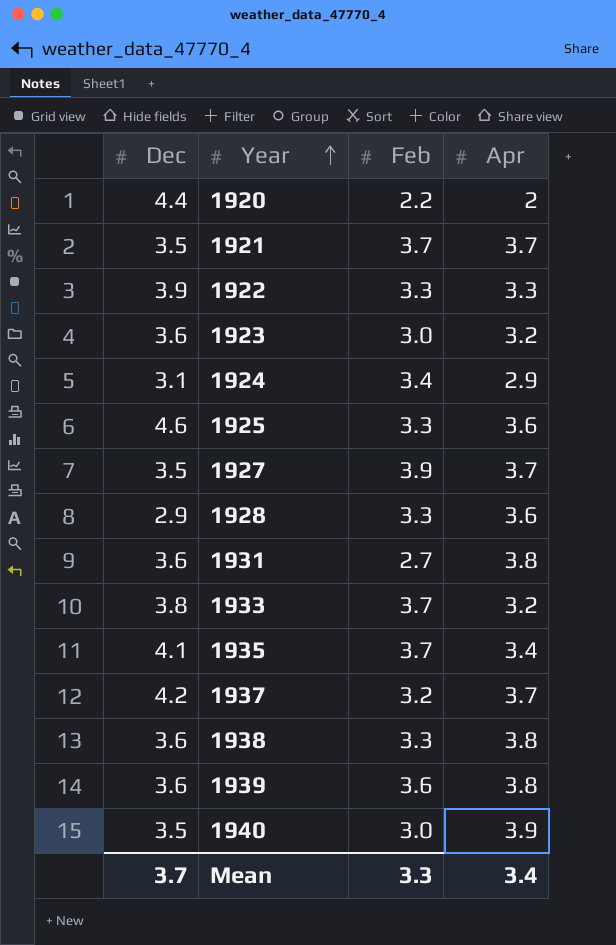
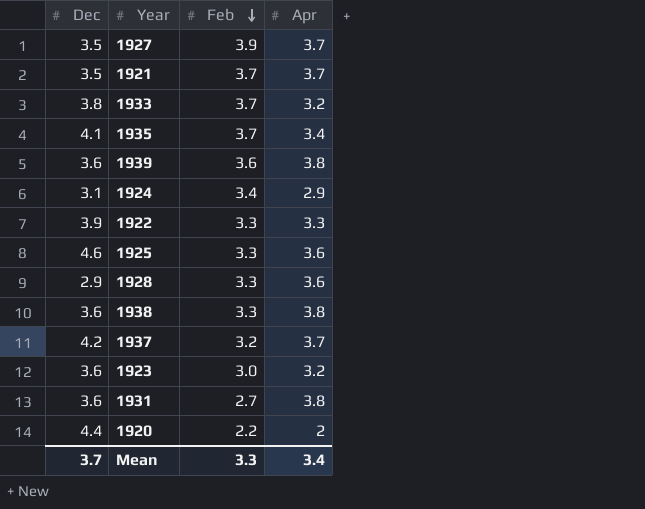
row order: Year ascending -> Feb descending
row 1940: 3.5 | 3.0 | 3.9 -> none

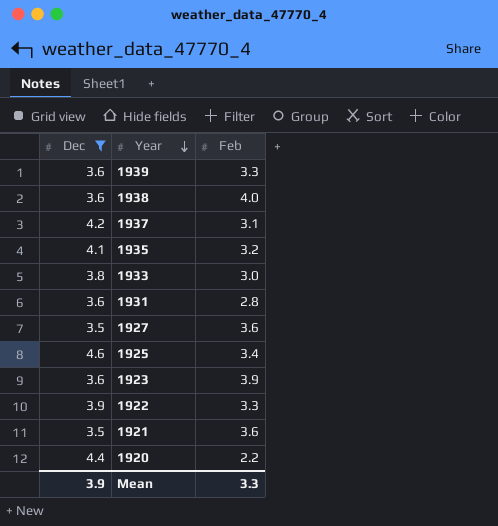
filter: none -> Dec >= 3.5
row order: Feb descending -> Year descending
column Apr | position: 4 -> none
1939 | Feb: 3.6 -> 3.3
1938 | Feb: 3.3 -> 4.0
1937 | Feb: 3.2 -> 3.1
1935 | Feb: 3.7 -> 3.2
1933 | Feb: 3.7 -> 3.0
1931 | Feb: 2.7 -> 2.8
1927 | Feb: 3.9 -> 3.6
1925 | Feb: 3.3 -> 3.4
1923 | Feb: 3.0 -> 3.9
1921 | Feb: 3.7 -> 3.6
Mean | Dec: 3.7 -> 3.9

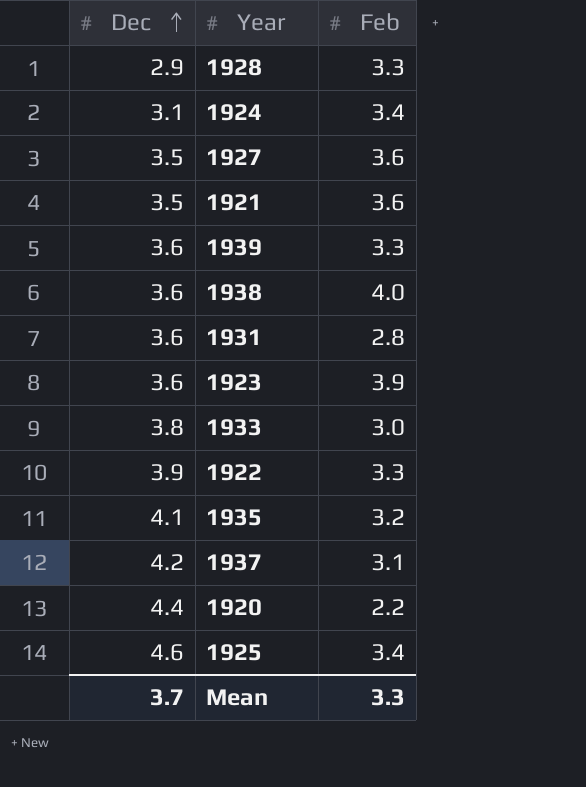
filter: Dec >= 3.5 -> none
row order: Year descending -> Dec ascending
Mean | Dec: 3.9 -> 3.7

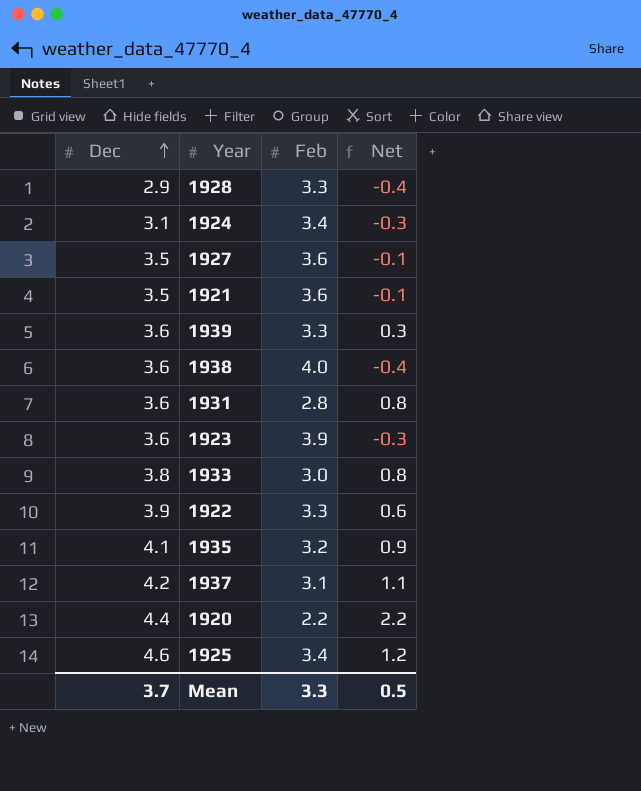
column Net | formula: none -> [Dec] - [Feb]

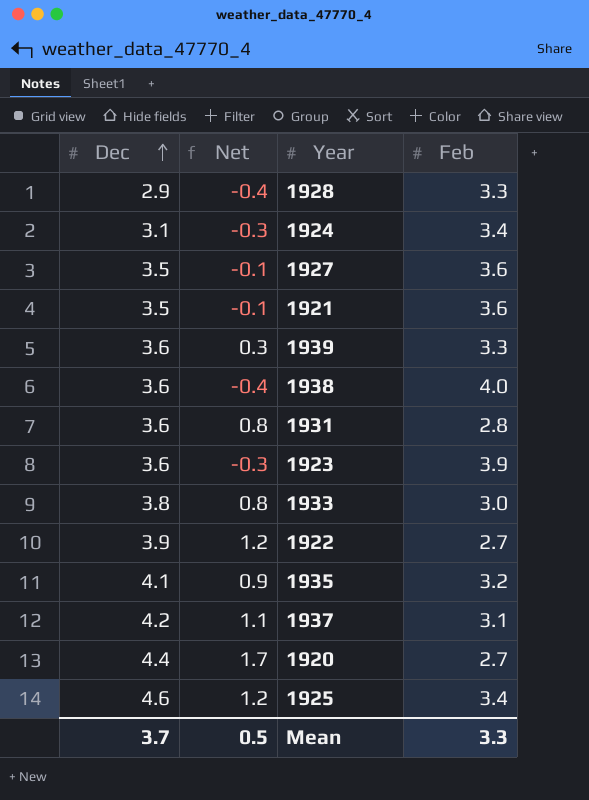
column Net | position: 4 -> 2
1922 | Net: 0.6 -> 1.2
1922 | Feb: 3.3 -> 2.7
1920 | Net: 2.2 -> 1.7
1920 | Feb: 2.2 -> 2.7

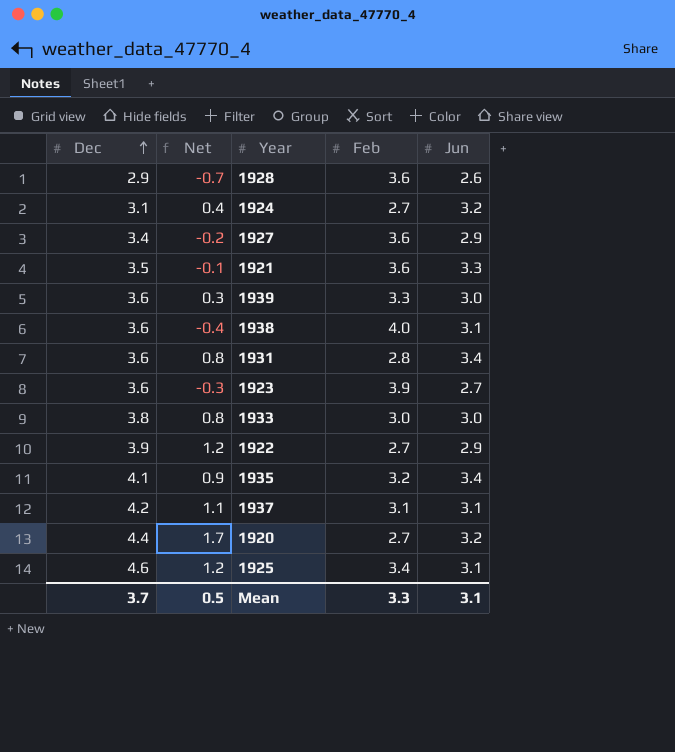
column Jun | position: none -> 5
1928 | Net: -0.4 -> -0.7
1928 | Feb: 3.3 -> 3.6
1924 | Net: -0.3 -> 0.4
1924 | Feb: 3.4 -> 2.7
1927 | Dec: 3.5 -> 3.4
1927 | Net: -0.1 -> -0.2

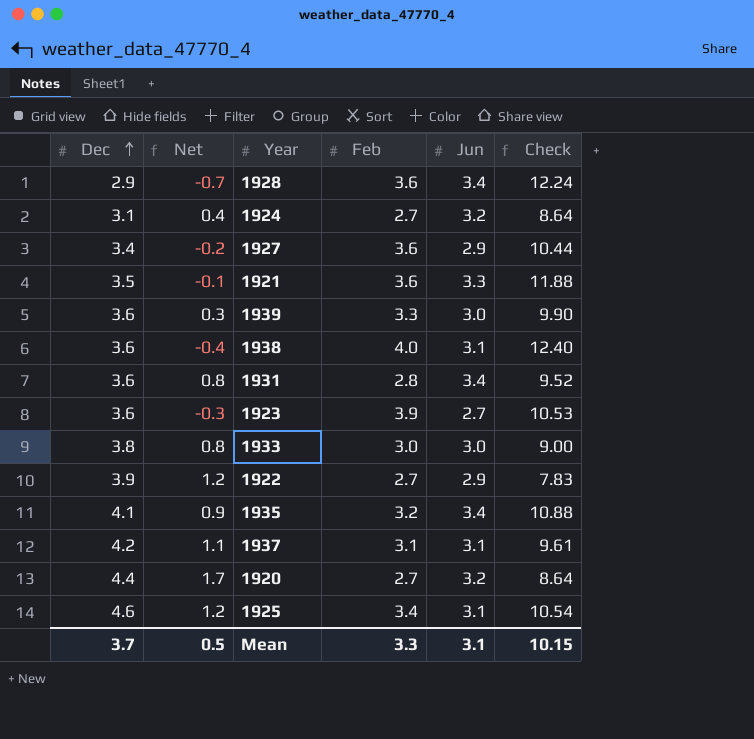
column Check | formula: none -> [Feb] * [Jun]
1928 | Jun: 2.6 -> 3.4

